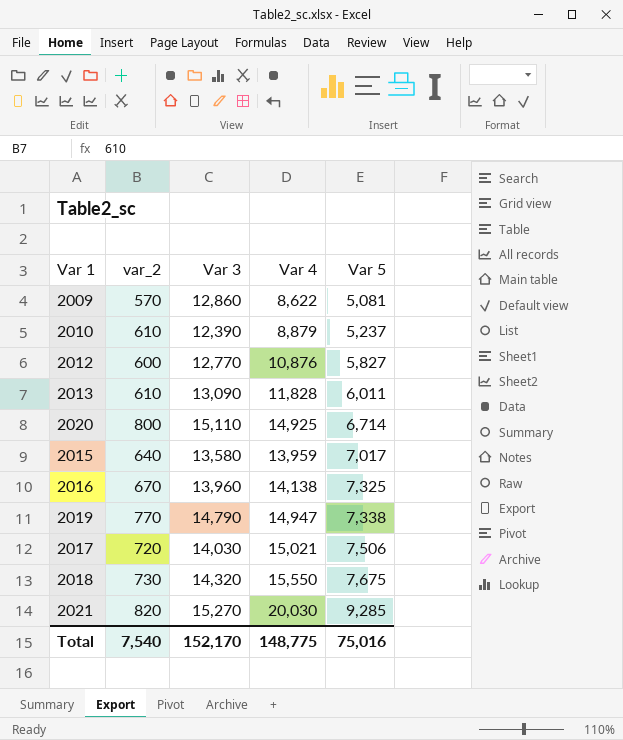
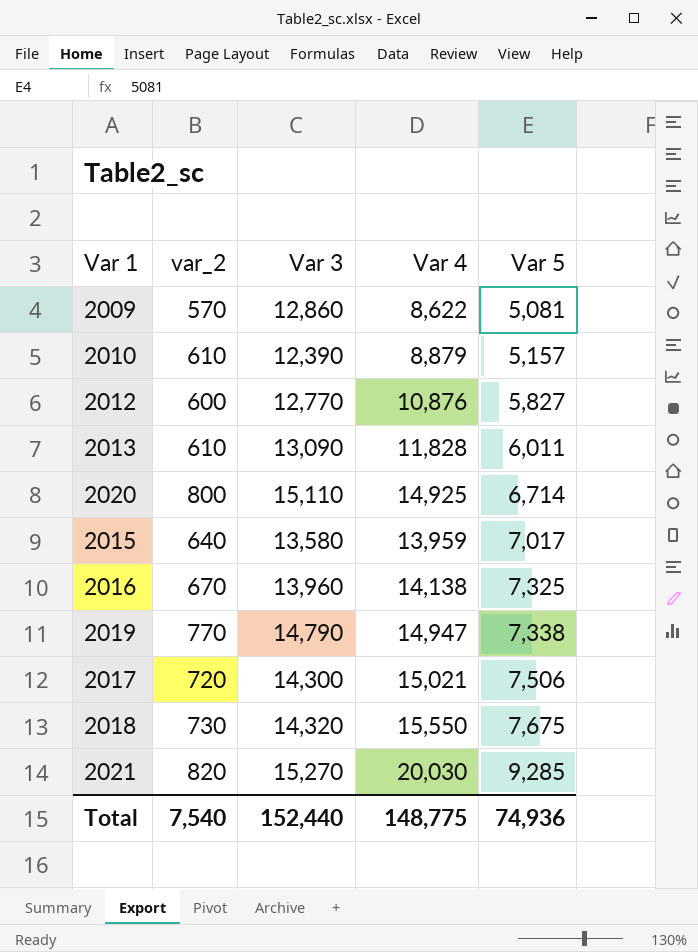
2010 | Var 5: 5,237 -> 5,157
2017 | Var 3: 14,030 -> 14,300
Total | Var 3: 152,170 -> 152,440
Total | Var 5: 75,016 -> 74,936

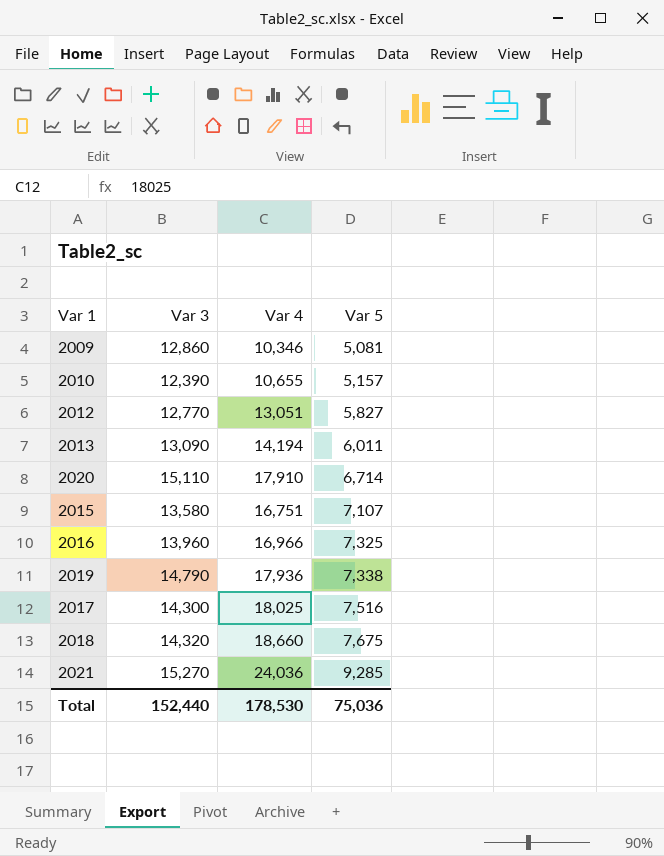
column var_2 | position: 2 -> none
2009 | Var 4: 8,622 -> 10,346
2010 | Var 4: 8,879 -> 10,655
2012 | Var 4: 10,876 -> 13,051
2013 | Var 4: 11,828 -> 14,194
2020 | Var 4: 14,925 -> 17,910
2015 | Var 4: 13,959 -> 16,751
2015 | Var 5: 7,017 -> 7,107
2016 | Var 4: 14,138 -> 16,966
2019 | Var 4: 14,947 -> 17,936
2017 | Var 4: 15,021 -> 18,025
2017 | Var 5: 7,506 -> 7,516
2018 | Var 4: 15,550 -> 18,660
2021 | Var 4: 20,030 -> 24,036
Total | Var 4: 148,775 -> 178,530
Total | Var 5: 74,936 -> 75,036

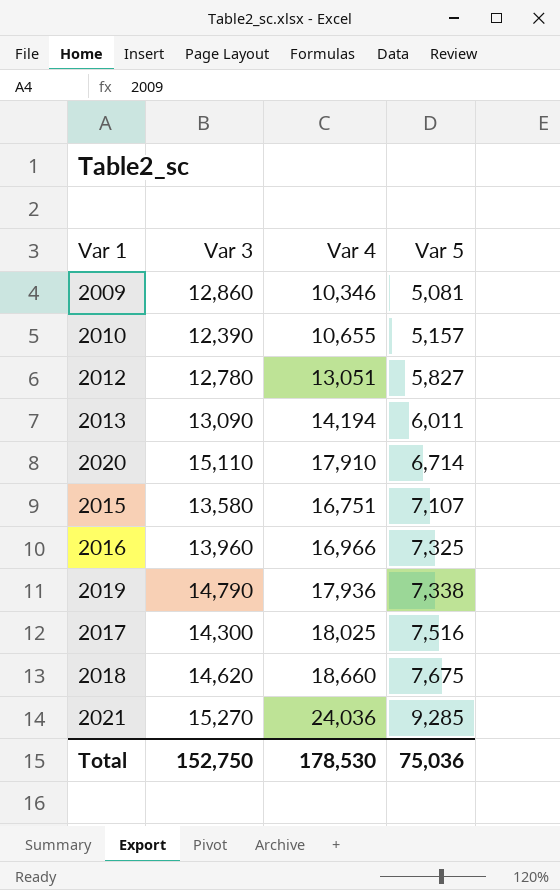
2012 | Var 3: 12,770 -> 12,780
2018 | Var 3: 14,320 -> 14,620
Total | Var 3: 152,440 -> 152,750

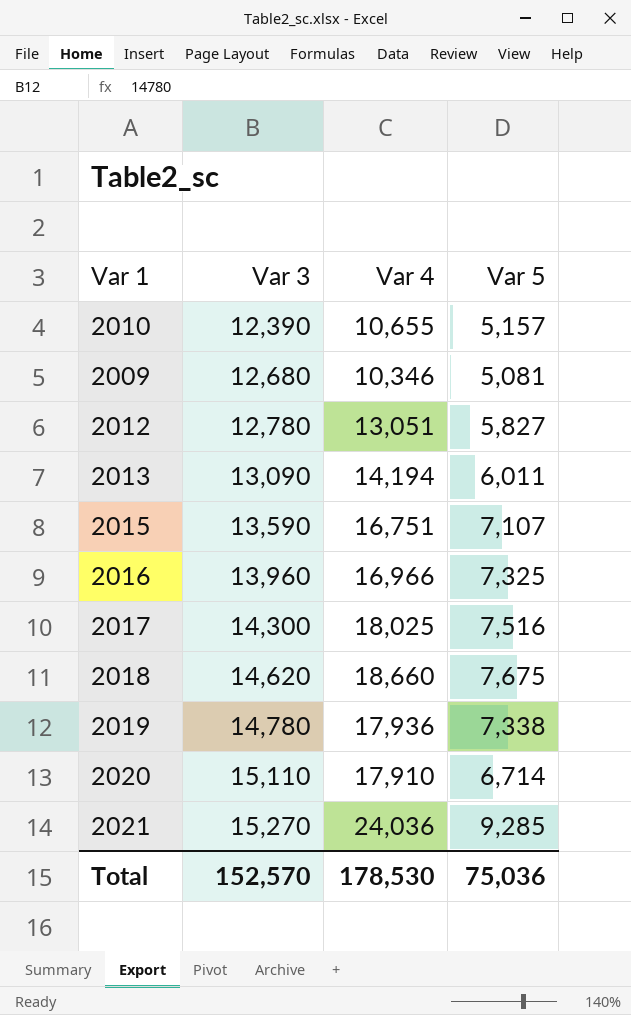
row order: Var 5 ascending -> Var 3 ascending
2009 | Var 3: 12,860 -> 12,680
2015 | Var 3: 13,580 -> 13,590
2019 | Var 3: 14,790 -> 14,780
Total | Var 3: 152,750 -> 152,570

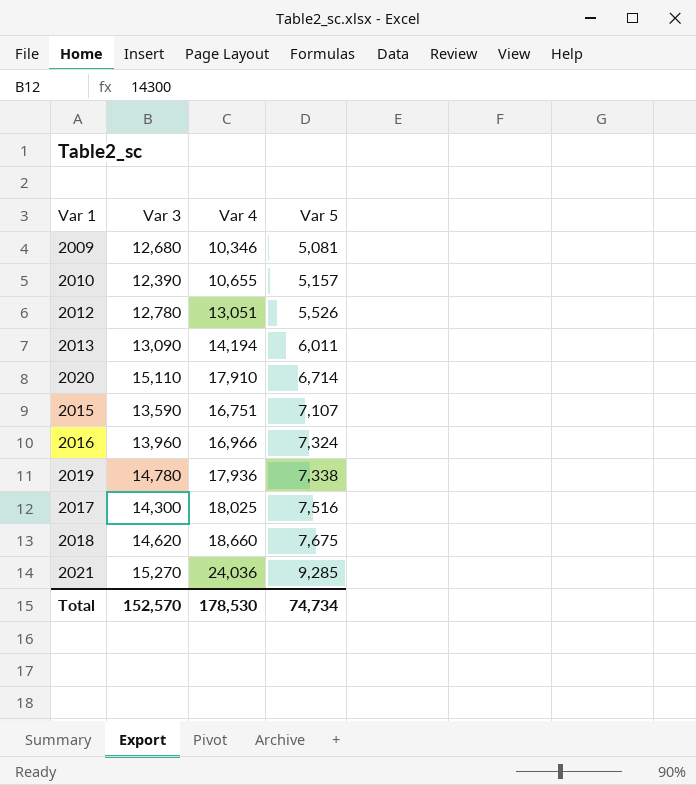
row order: Var 3 ascending -> Var 5 ascending
2012 | Var 5: 5,827 -> 5,526
2016 | Var 5: 7,325 -> 7,324
Total | Var 5: 75,036 -> 74,734

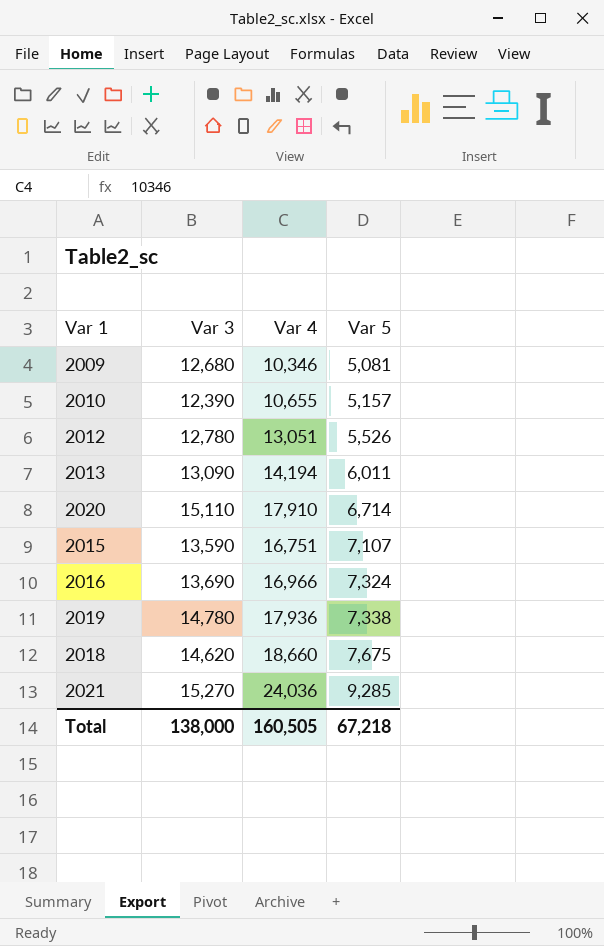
row 2017: 14,300 | 18,025 | 7,516 -> none
2016 | Var 3: 13,960 -> 13,690
Total | Var 3: 152,570 -> 138,000
Total | Var 4: 178,530 -> 160,505
Total | Var 5: 74,734 -> 67,218

